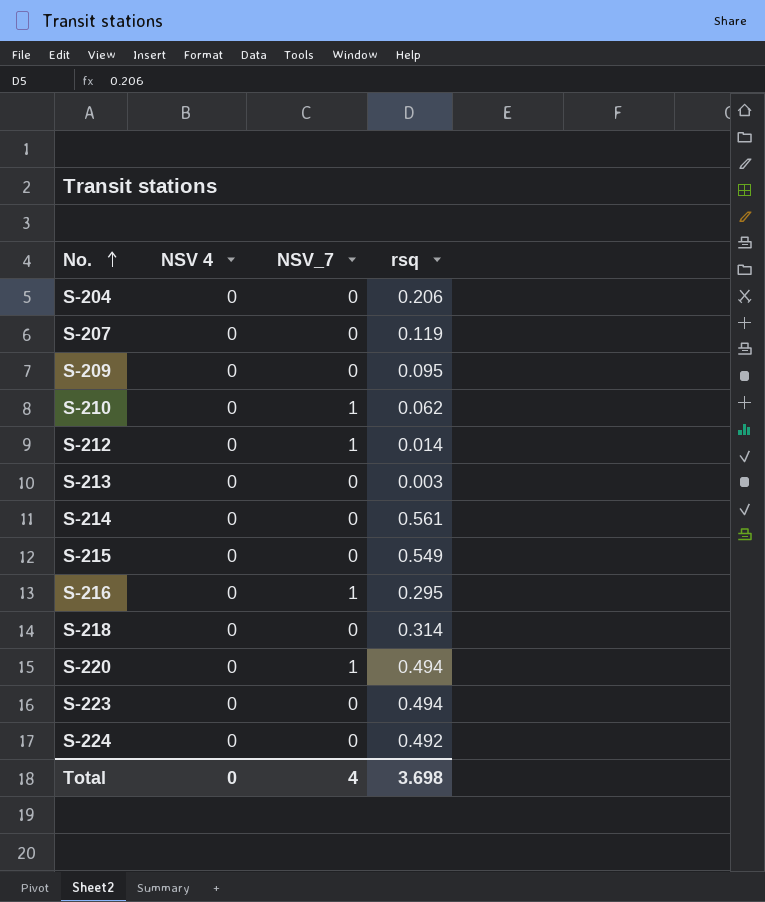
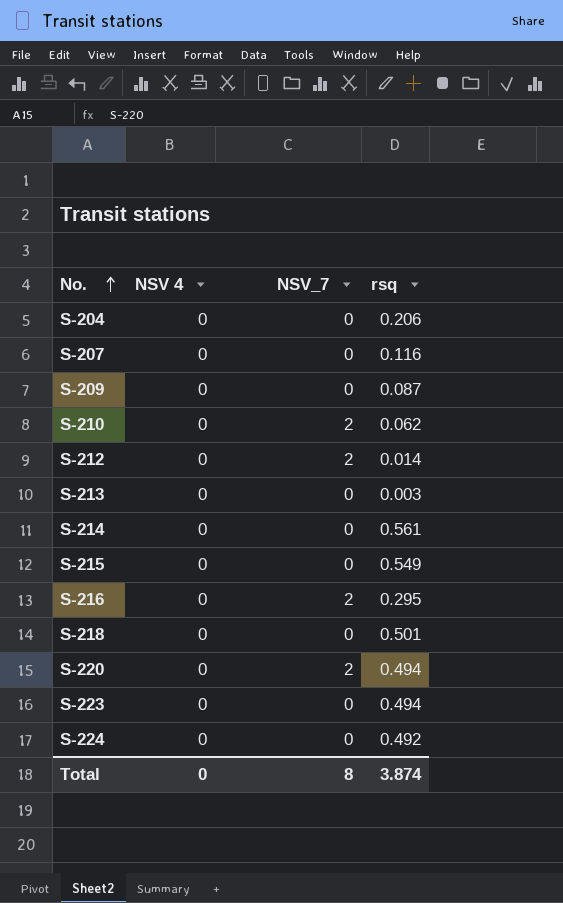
S-207 | rsq: 0.119 -> 0.116
S-209 | rsq: 0.095 -> 0.087
S-210 | NSV_7: 1 -> 2
S-212 | NSV_7: 1 -> 2
S-216 | NSV_7: 1 -> 2
S-218 | rsq: 0.314 -> 0.501
S-220 | NSV_7: 1 -> 2
Total | NSV_7: 4 -> 8
Total | rsq: 3.698 -> 3.874

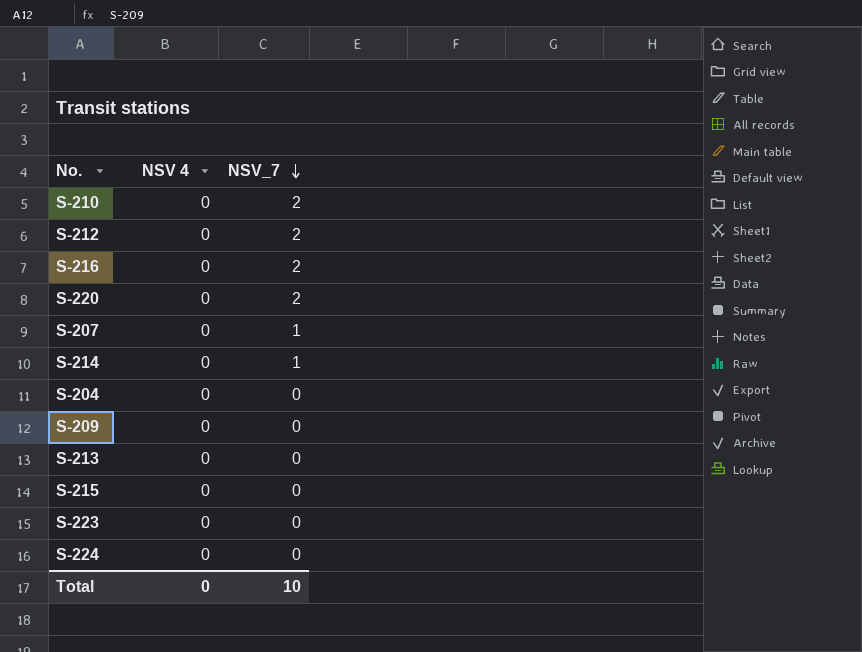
row order: No. ascending -> NSV_7 descending
column rsq | position: 4 -> none
row S-218: 0 | 0 | 0.501 -> none
S-207 | NSV_7: 0 -> 1
S-214 | NSV_7: 0 -> 1
Total | NSV_7: 8 -> 10

